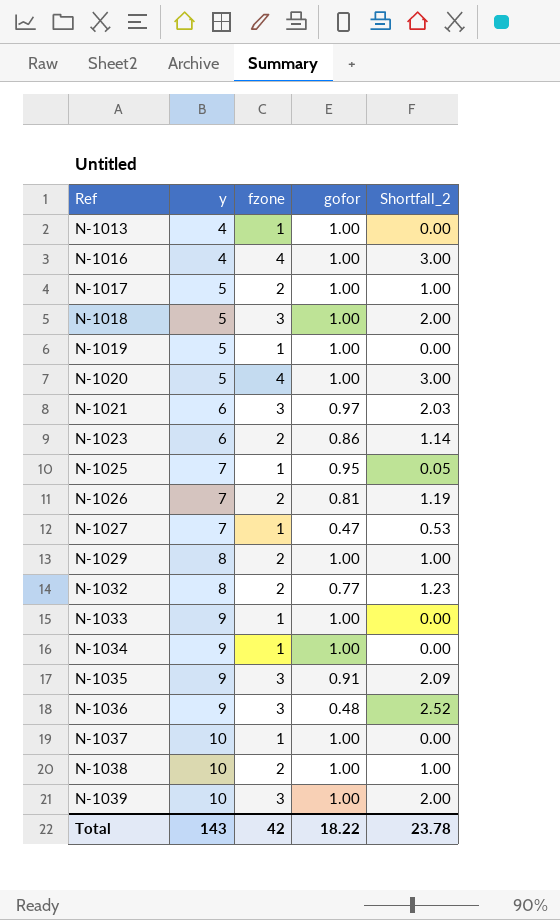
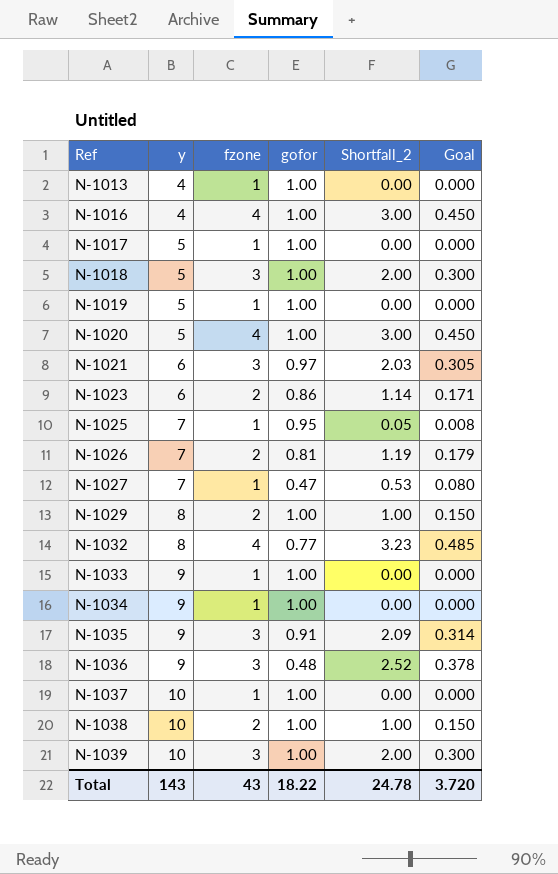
column Goal | formula: none -> [Shortfall_2] * 0.15
N-1017 | fzone: 2 -> 1
N-1017 | Shortfall_2: 1.00 -> 0.00
N-1032 | fzone: 2 -> 4
N-1032 | Shortfall_2: 1.23 -> 3.23
Total | fzone: 42 -> 43
Total | Shortfall_2: 23.78 -> 24.78

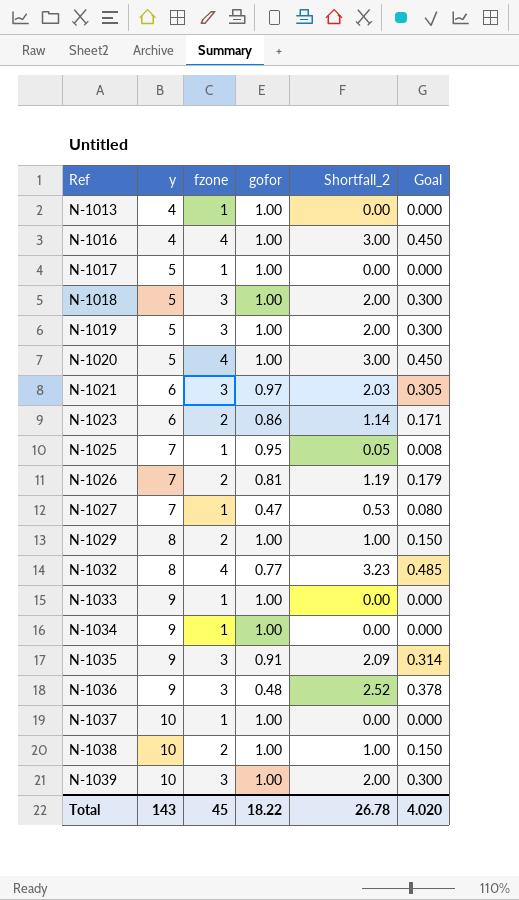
N-1019 | fzone: 1 -> 3
N-1019 | Shortfall_2: 0.00 -> 2.00
N-1019 | Goal: 0.000 -> 0.300
Total | fzone: 43 -> 45
Total | Shortfall_2: 24.78 -> 26.78
Total | Goal: 3.720 -> 4.020

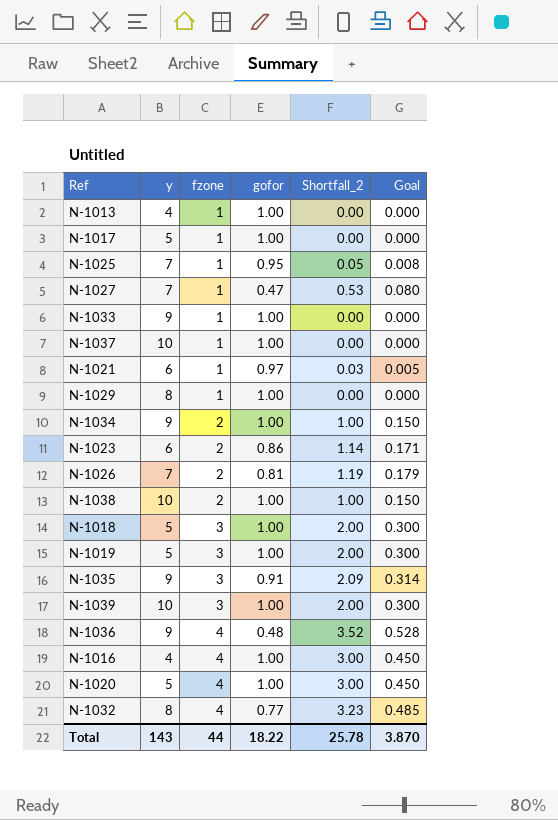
row order: Ref ascending -> fzone ascending
N-1021 | fzone: 3 -> 1
N-1021 | Shortfall_2: 2.03 -> 0.03
N-1021 | Goal: 0.305 -> 0.005
N-1029 | fzone: 2 -> 1
N-1029 | Shortfall_2: 1.00 -> 0.00
N-1029 | Goal: 0.150 -> 0.000
N-1034 | fzone: 1 -> 2
N-1034 | Shortfall_2: 0.00 -> 1.00
N-1034 | Goal: 0.000 -> 0.150
N-1036 | fzone: 3 -> 4
N-1036 | Shortfall_2: 2.52 -> 3.52
N-1036 | Goal: 0.378 -> 0.528
Total | fzone: 45 -> 44
Total | Shortfall_2: 26.78 -> 25.78
Total | Goal: 4.020 -> 3.870

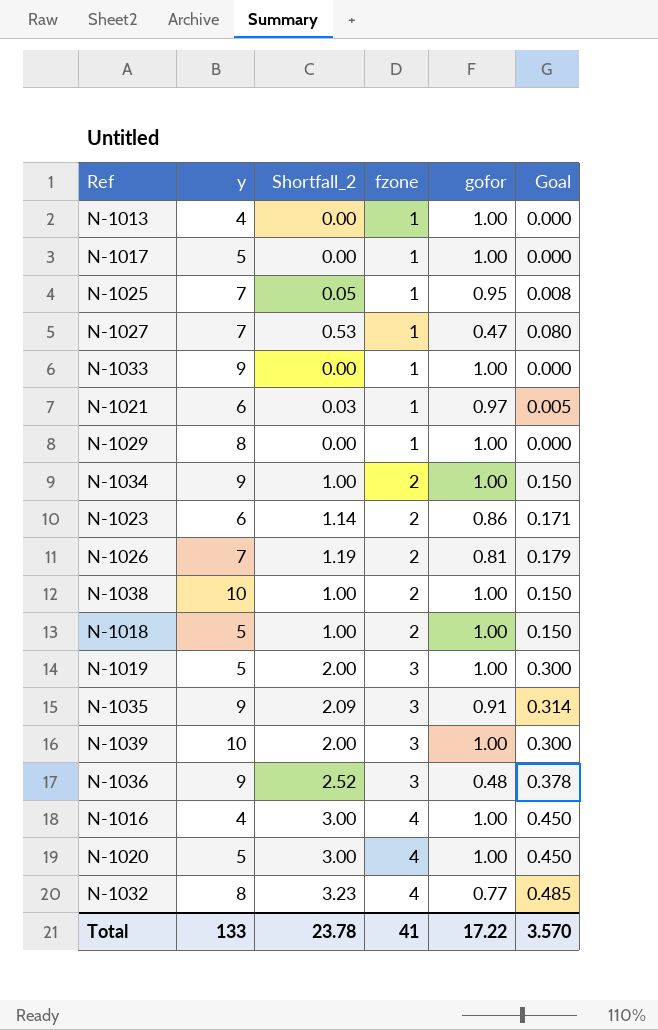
column Shortfall_2 | position: 5 -> 3
row N-1037: 10 | 1 | 1.00 | 0.00 | 0.000 -> none
N-1018 | Shortfall_2: 2.00 -> 1.00
N-1018 | fzone: 3 -> 2
N-1018 | Goal: 0.300 -> 0.150
N-1036 | Shortfall_2: 3.52 -> 2.52
N-1036 | fzone: 4 -> 3
N-1036 | Goal: 0.528 -> 0.378
Total | y: 143 -> 133
Total | Shortfall_2: 25.78 -> 23.78
Total | fzone: 44 -> 41
Total | gofor: 18.22 -> 17.22
Total | Goal: 3.870 -> 3.570

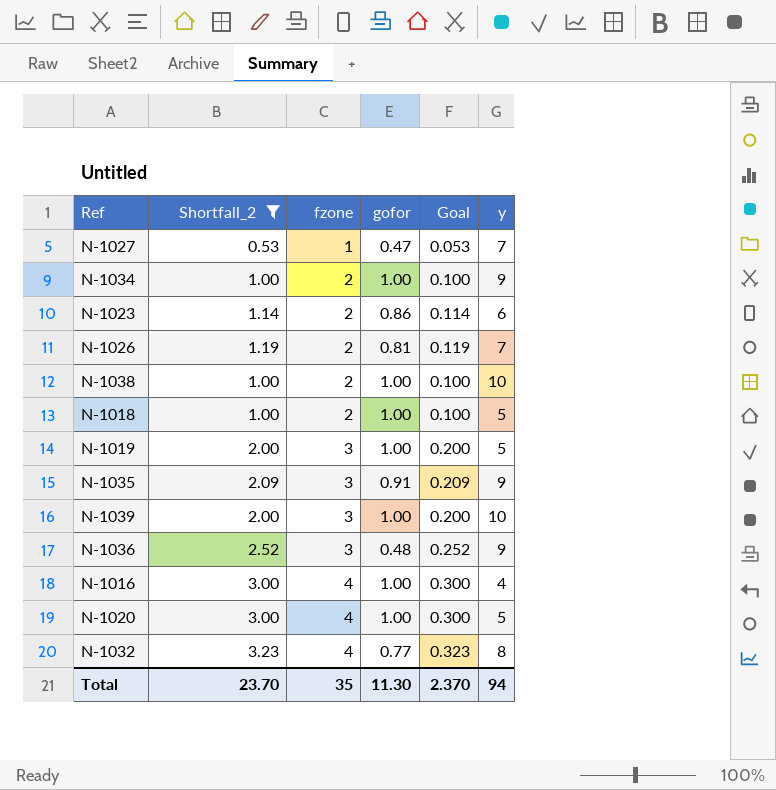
filter: none -> Shortfall_2 >= 0.53
column Goal | formula: [Shortfall_2] * 0.15 -> [Shortfall_2] * 0.1
column y | position: 2 -> 6
Total | Shortfall_2: 23.78 -> 23.70
Total | fzone: 41 -> 35
Total | gofor: 17.22 -> 11.30
Total | Goal: 3.570 -> 2.370
Total | y: 133 -> 94

